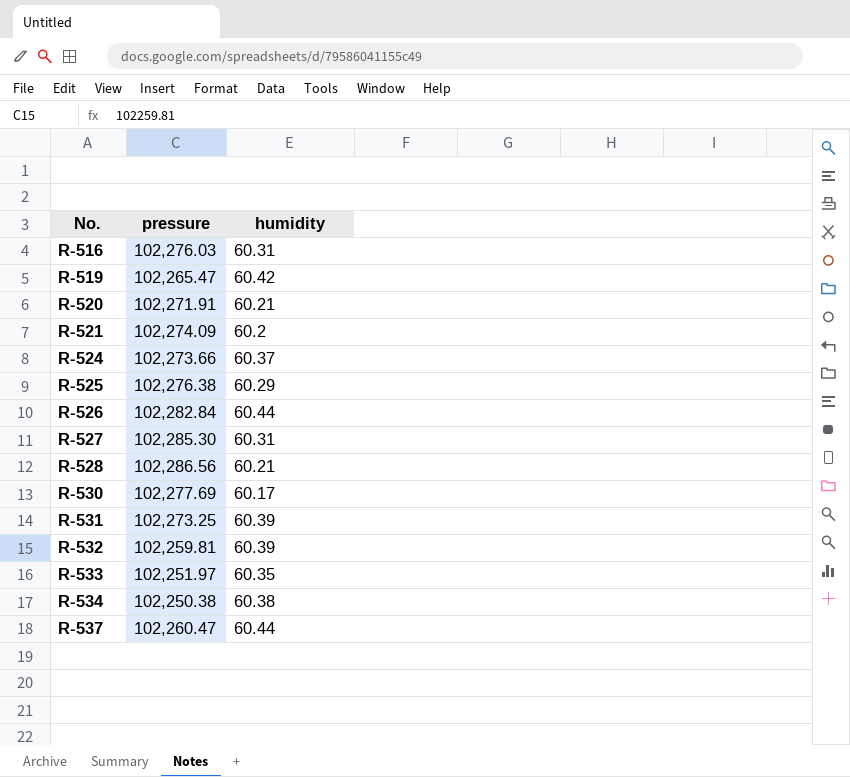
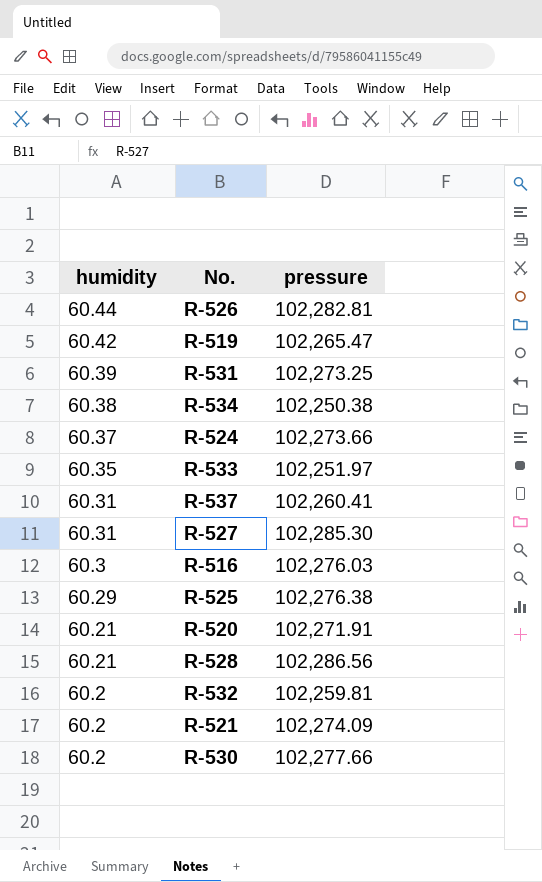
row order: No. ascending -> humidity descending
column humidity | position: 3 -> 1
R-526 | pressure: 102,282.84 -> 102,282.81
R-537 | humidity: 60.44 -> 60.31
R-537 | pressure: 102,260.47 -> 102,260.41
R-516 | humidity: 60.31 -> 60.3
R-532 | humidity: 60.39 -> 60.2
R-530 | humidity: 60.17 -> 60.2
R-530 | pressure: 102,277.69 -> 102,277.66

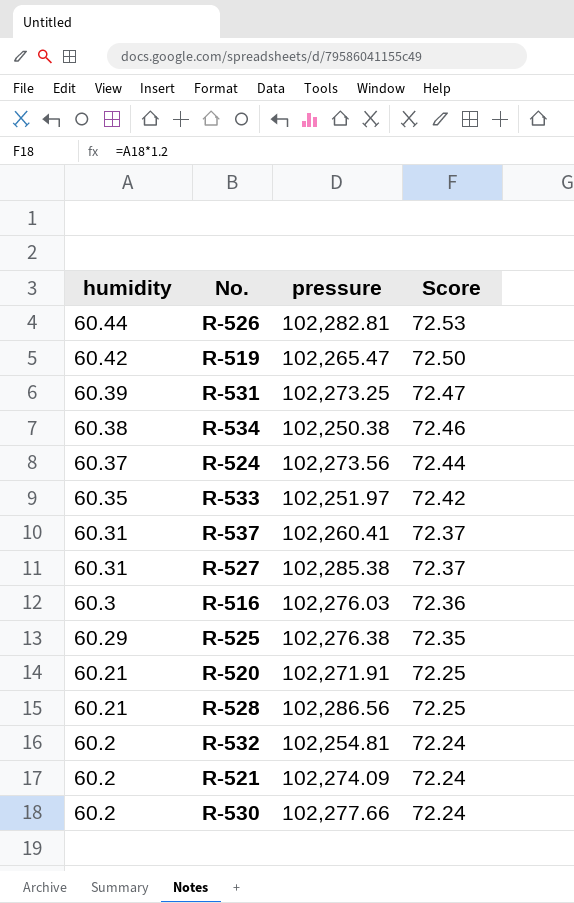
column Score | formula: none -> [humidity] * 1.2
R-524 | pressure: 102,273.66 -> 102,273.56
R-527 | pressure: 102,285.30 -> 102,285.38
R-532 | pressure: 102,259.81 -> 102,254.81

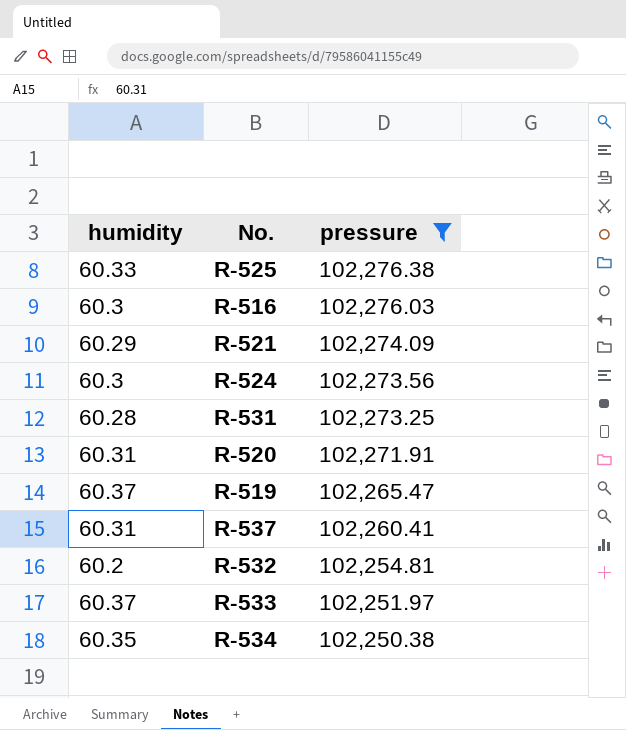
filter: none -> pressure <= 102,276.38
row order: humidity descending -> pressure descending
column Score | formula: [humidity] * 1.2 -> none
R-525 | humidity: 60.29 -> 60.33
R-521 | humidity: 60.2 -> 60.29
R-524 | humidity: 60.37 -> 60.3
R-531 | humidity: 60.39 -> 60.28
R-520 | humidity: 60.21 -> 60.31
R-519 | humidity: 60.42 -> 60.37
R-533 | humidity: 60.35 -> 60.37
R-534 | humidity: 60.38 -> 60.35

